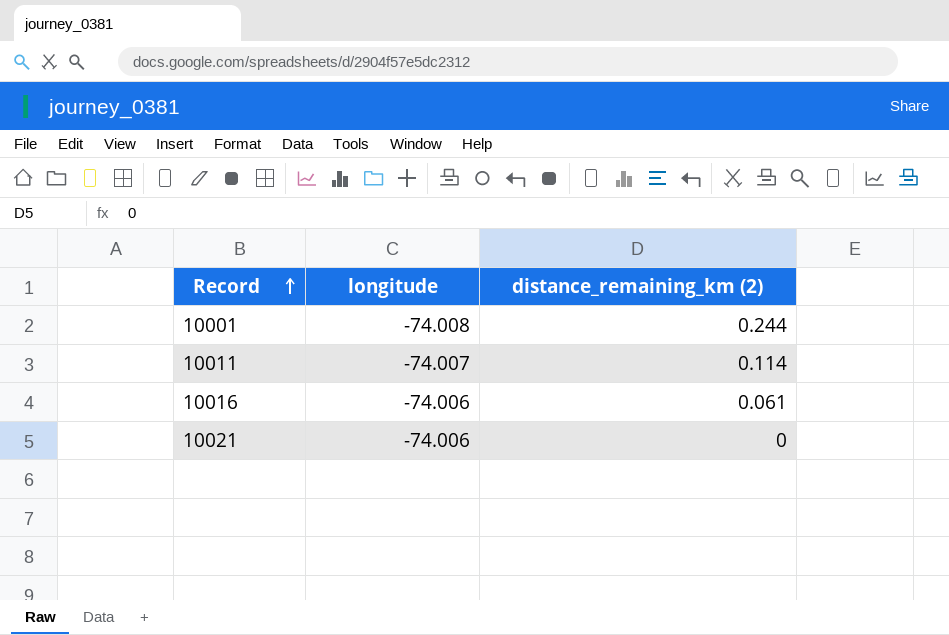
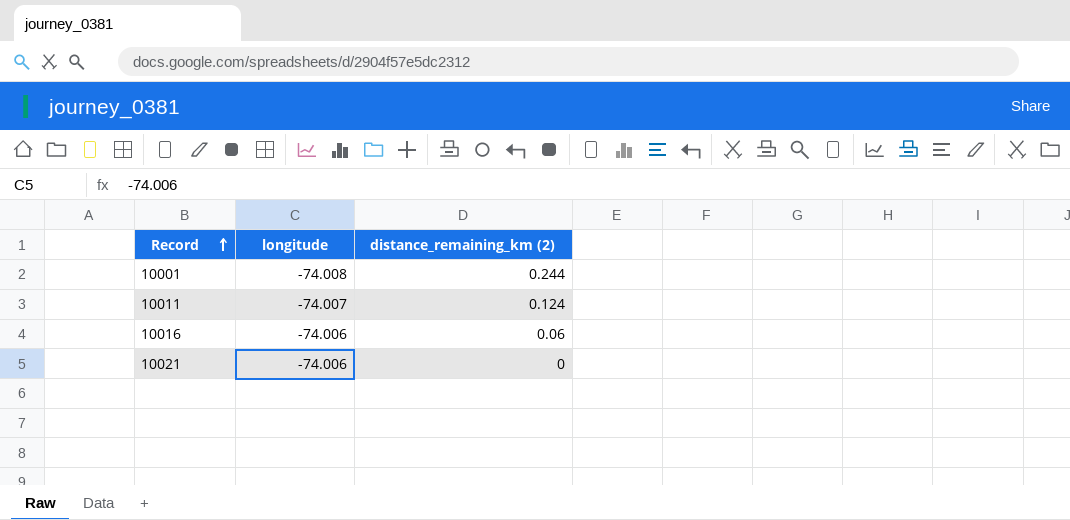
10011 | distance_remaining_km (2): 0.114 -> 0.124
10016 | distance_remaining_km (2): 0.061 -> 0.06

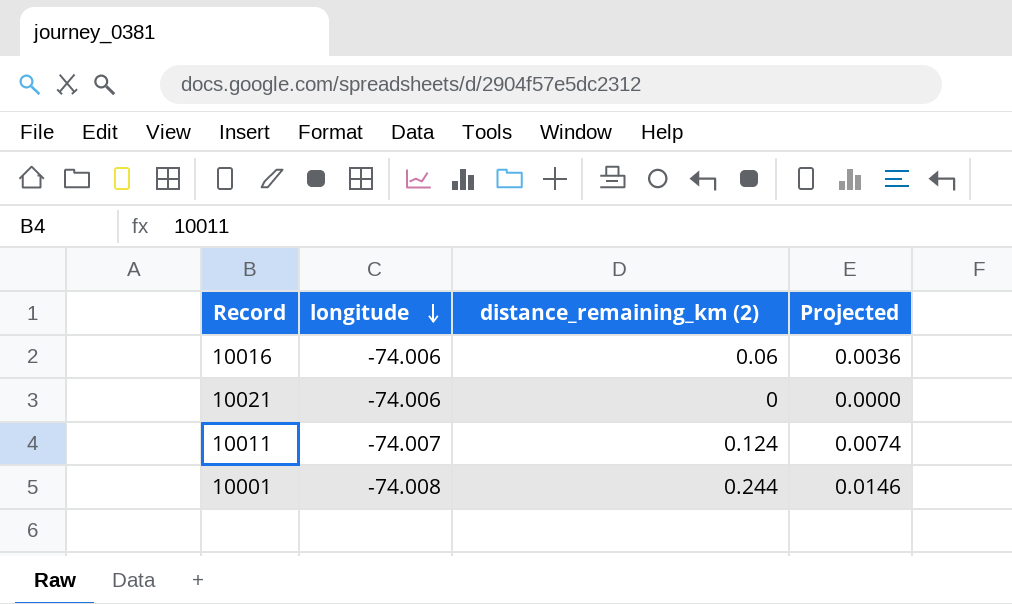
row order: Record ascending -> longitude descending
column Projected | formula: none -> [distance_remaining_km (2)] * 0.06

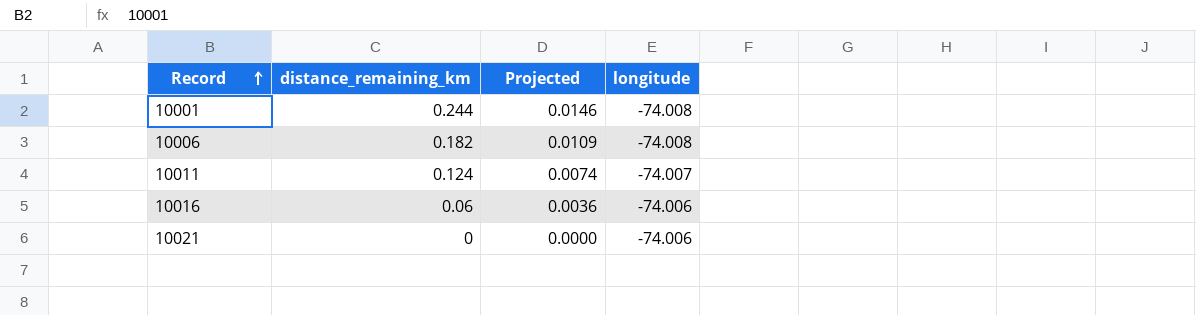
row order: longitude descending -> Record ascending
column name: distance_remaining_km (2) -> distance_remaining_km
column longitude | position: 2 -> 4
row 10006: none -> 0.182 | 0.0109 | -74.008

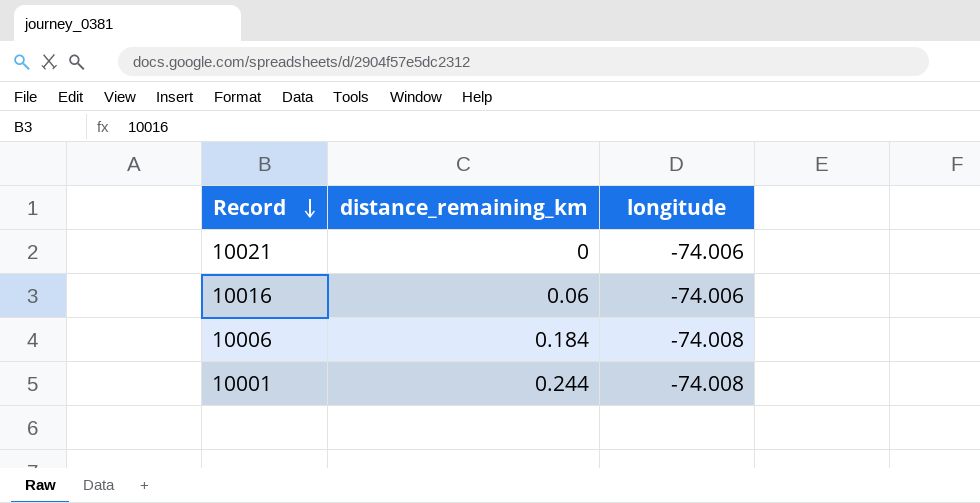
row order: Record ascending -> Record descending
column Projected | formula: [distance_remaining_km] * 0.06 -> none
row 10011: 0.124 | 0.0074 | -74.007 -> none
10006 | distance_remaining_km: 0.182 -> 0.184

